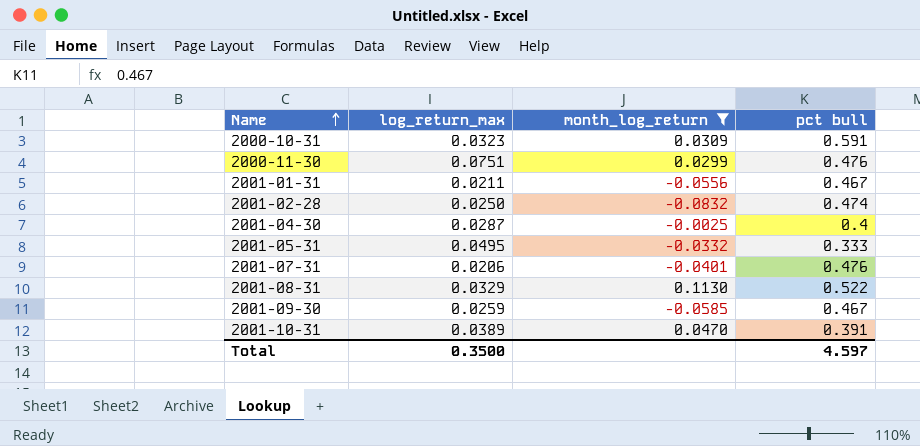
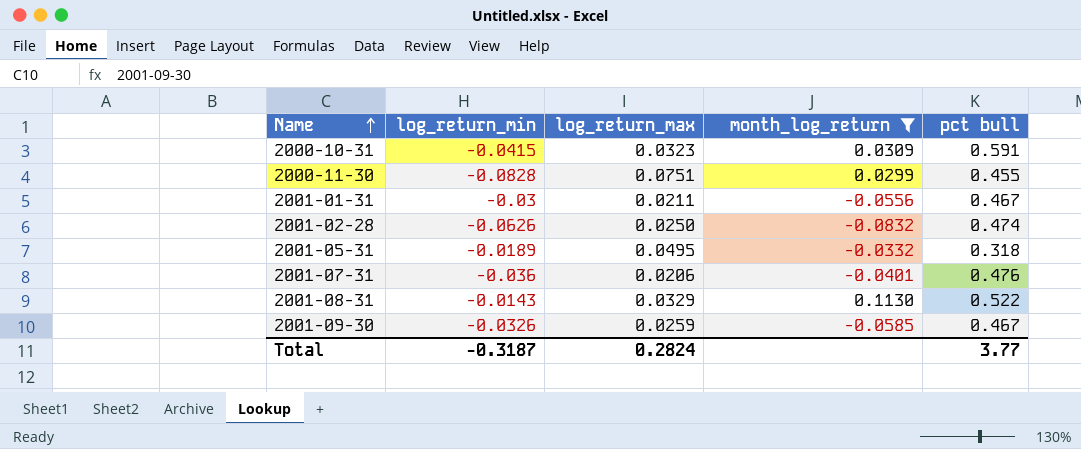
column log_return_min | position: none -> 2
row 2001-04-30: 0.0287 | -0.0025 | 0.4 -> none
row 2001-10-31: 0.0389 | 0.0470 | 0.391 -> none
2000-11-30 | pct bull: 0.476 -> 0.455
2001-05-31 | pct bull: 0.333 -> 0.318
Total | log_return_max: 0.3500 -> 0.2824
Total | pct bull: 4.597 -> 3.77

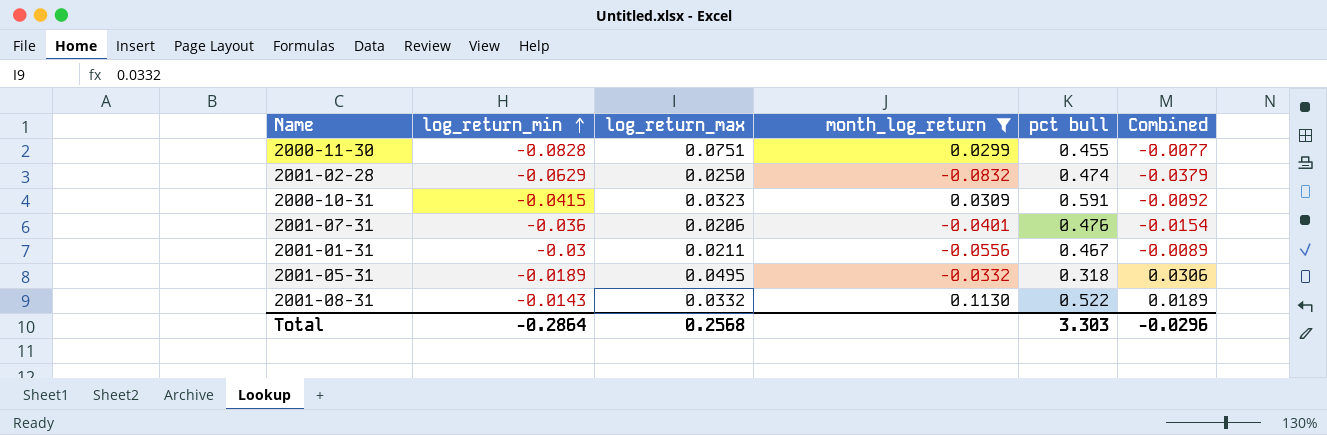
row order: Name ascending -> log_return_min ascending
column Combined | formula: none -> [log_return_min] + [log_return_max]
row 2001-09-30: -0.0326 | 0.0259 | -0.0585 | 0.467 -> none
2001-02-28 | log_return_min: -0.0626 -> -0.0629
2001-08-31 | log_return_max: 0.0329 -> 0.0332
Total | log_return_min: -0.3187 -> -0.2864
Total | log_return_max: 0.2824 -> 0.2568
Total | pct bull: 3.77 -> 3.303

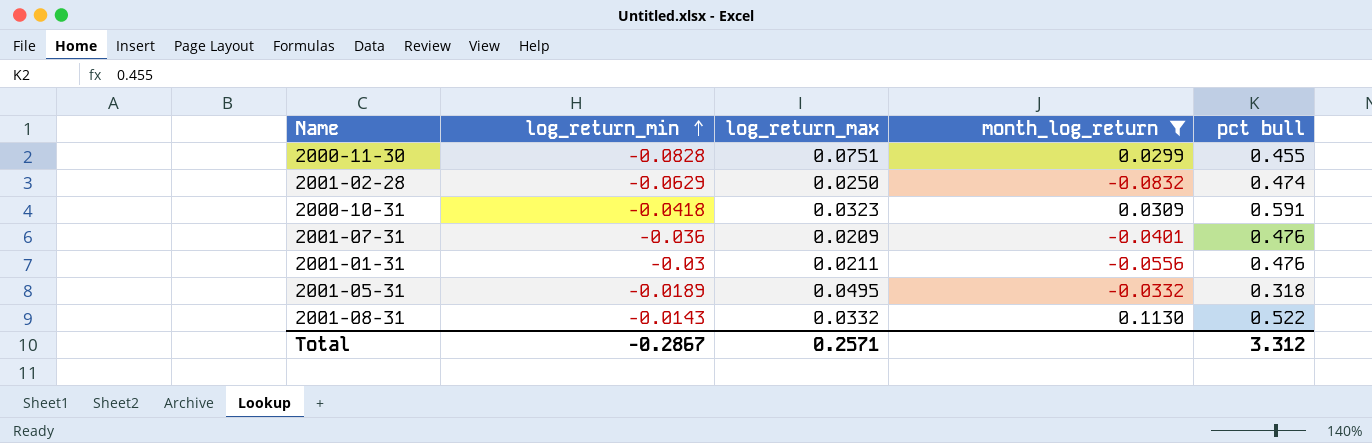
column Combined | formula: [log_return_min] + [log_return_max] -> none
2000-10-31 | log_return_min: -0.0415 -> -0.0418
2001-07-31 | log_return_max: 0.0206 -> 0.0209
2001-01-31 | pct bull: 0.467 -> 0.476
Total | log_return_min: -0.2864 -> -0.2867
Total | log_return_max: 0.2568 -> 0.2571
Total | pct bull: 3.303 -> 3.312

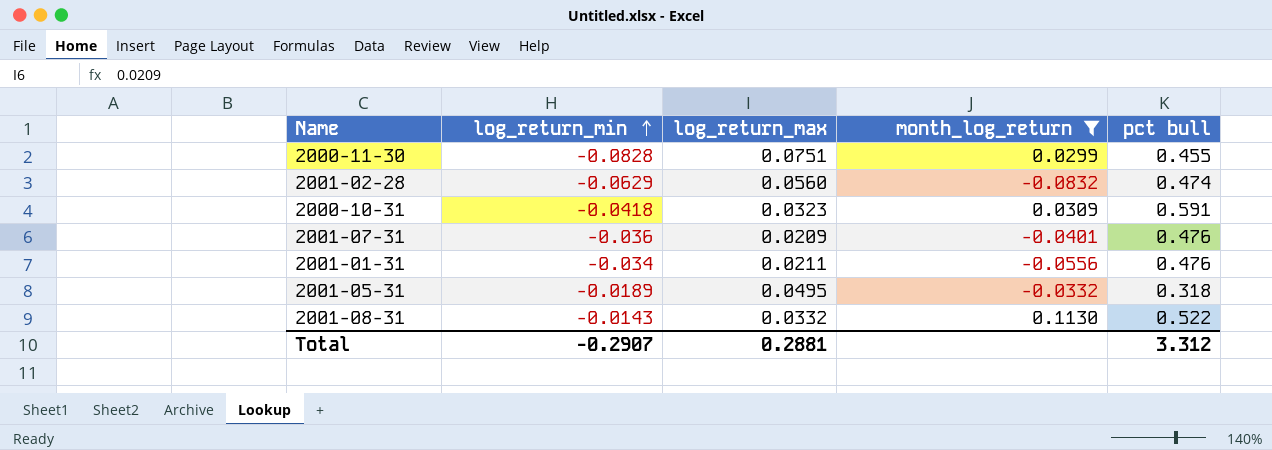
2001-02-28 | log_return_max: 0.0250 -> 0.0560
2001-01-31 | log_return_min: -0.03 -> -0.034
Total | log_return_min: -0.2867 -> -0.2907
Total | log_return_max: 0.2571 -> 0.2881

